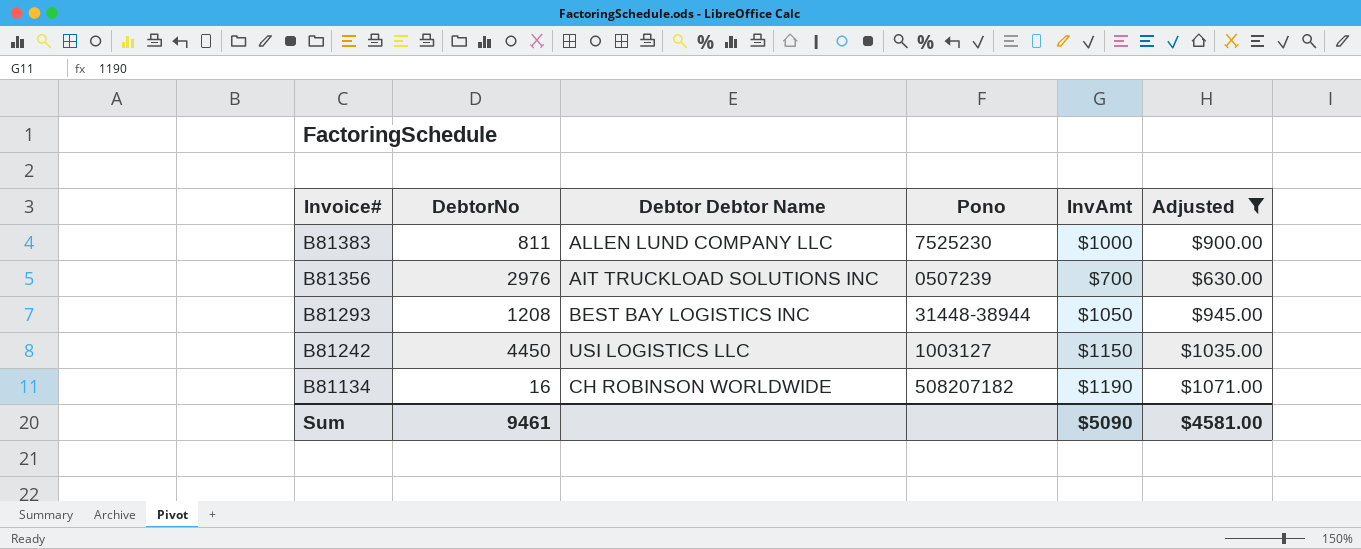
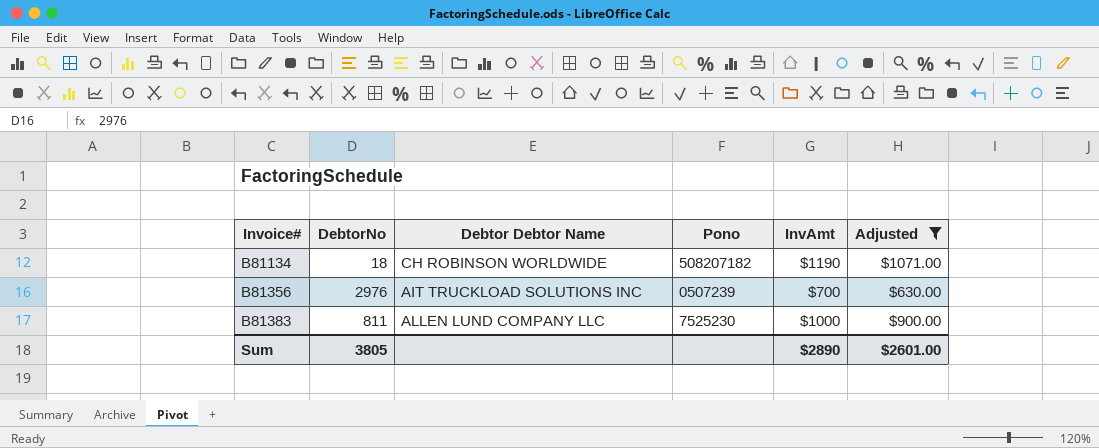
row order: Invoice# descending -> Invoice# ascending
row B81293: 1208 | BEST BAY LOGISTICS INC | 31448-38944 | $1050 | $945.00 -> none
row B81242: 4450 | USI LOGISTICS LLC | 1003127 | $1150 | $1035.00 -> none
B81134 | DebtorNo: 16 -> 18
Sum | DebtorNo: 9461 -> 3805
Sum | InvAmt: $5090 -> $2890
Sum | Adjusted: $4581.00 -> $2601.00

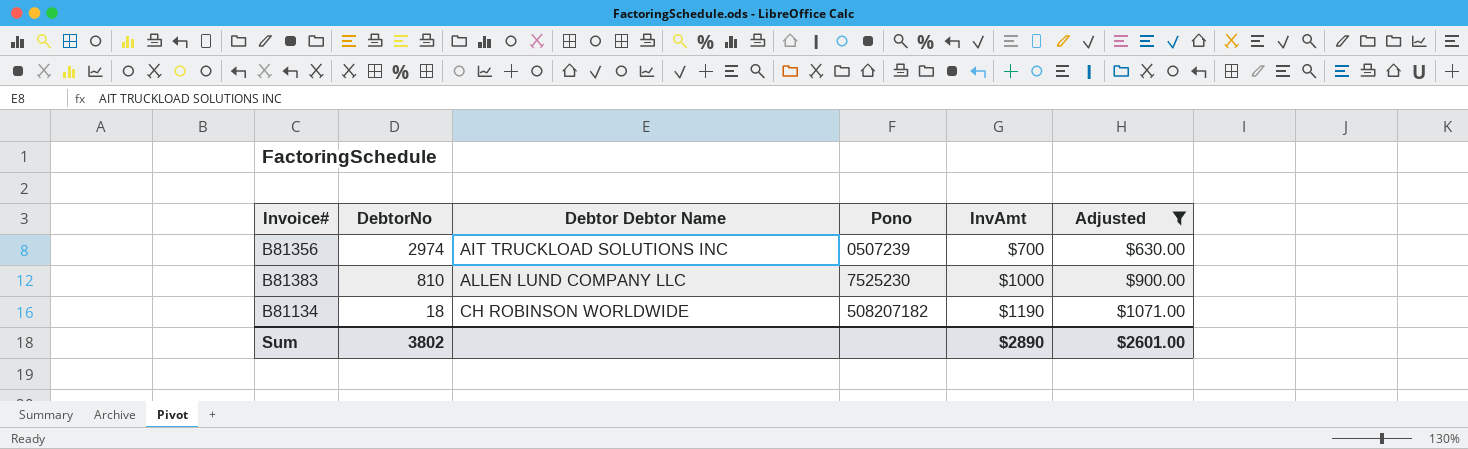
row order: Invoice# ascending -> DebtorNo descending
B81356 | DebtorNo: 2976 -> 2974
B81383 | DebtorNo: 811 -> 810
Sum | DebtorNo: 3805 -> 3802

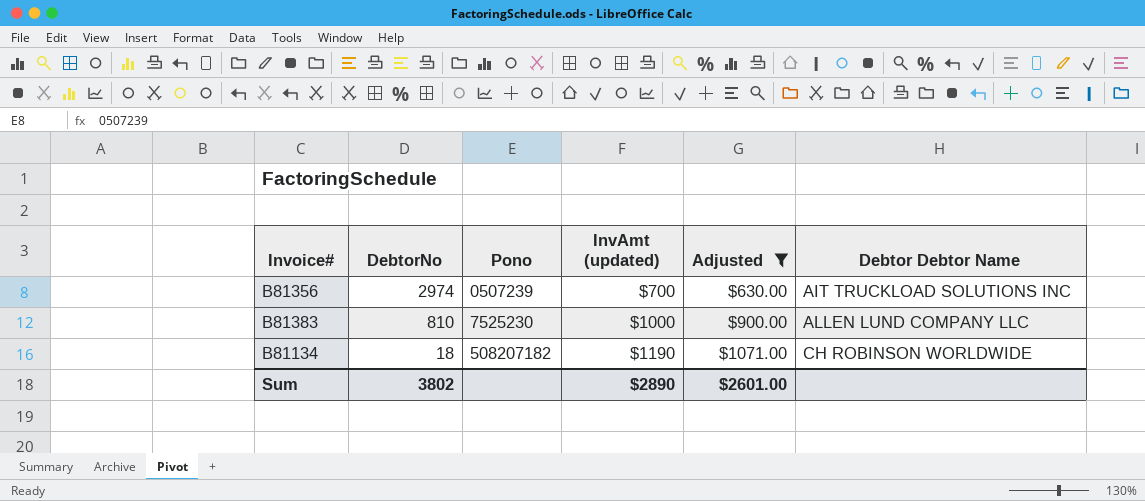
column name: InvAmt -> InvAmt (updated)
column Debtor Debtor Name | position: 3 -> 6

